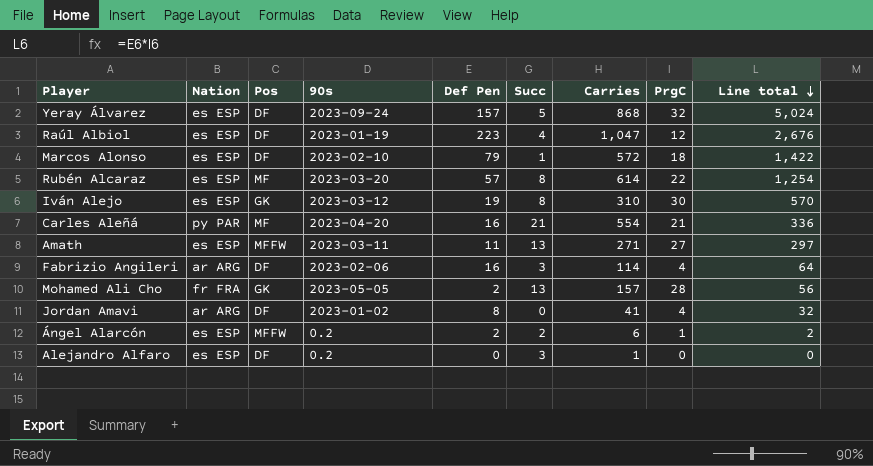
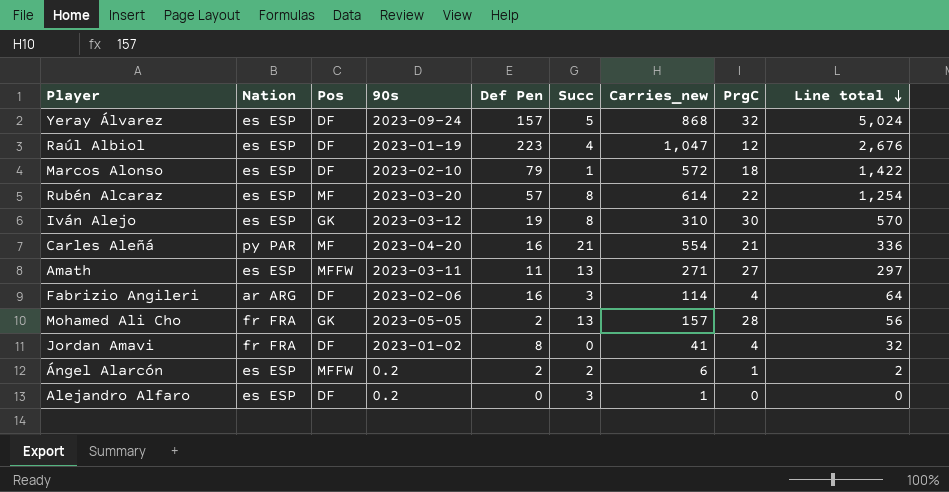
column name: Carries -> Carries_new
Jordan Amavi | Nation: ar ARG -> fr FRA

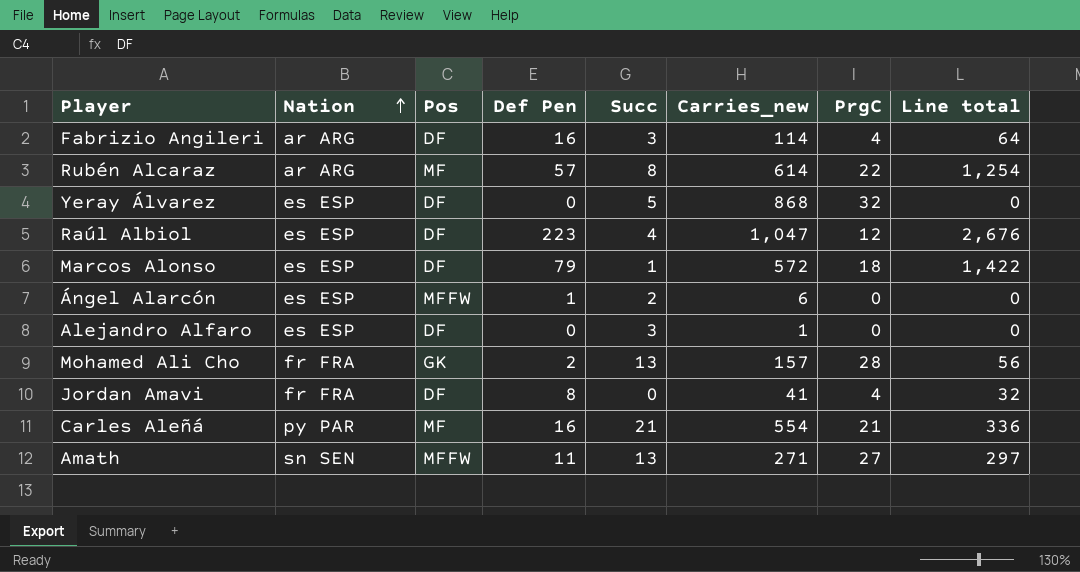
row order: Line total descending -> Nation ascending
column 90s | position: 4 -> none
row Iván Alejo: es ESP | GK | 2023-03-12 | 19 | 8 | 310 | 30 | 570 -> none
Rubén Alcaraz | Nation: es ESP -> ar ARG
Yeray Álvarez | Def Pen: 157 -> 0
Yeray Álvarez | Line total: 5,024 -> 0
Ángel Alarcón | Def Pen: 2 -> 1
Ángel Alarcón | PrgC: 1 -> 0
Ángel Alarcón | Line total: 2 -> 0
Amath | Nation: es ESP -> sn SEN

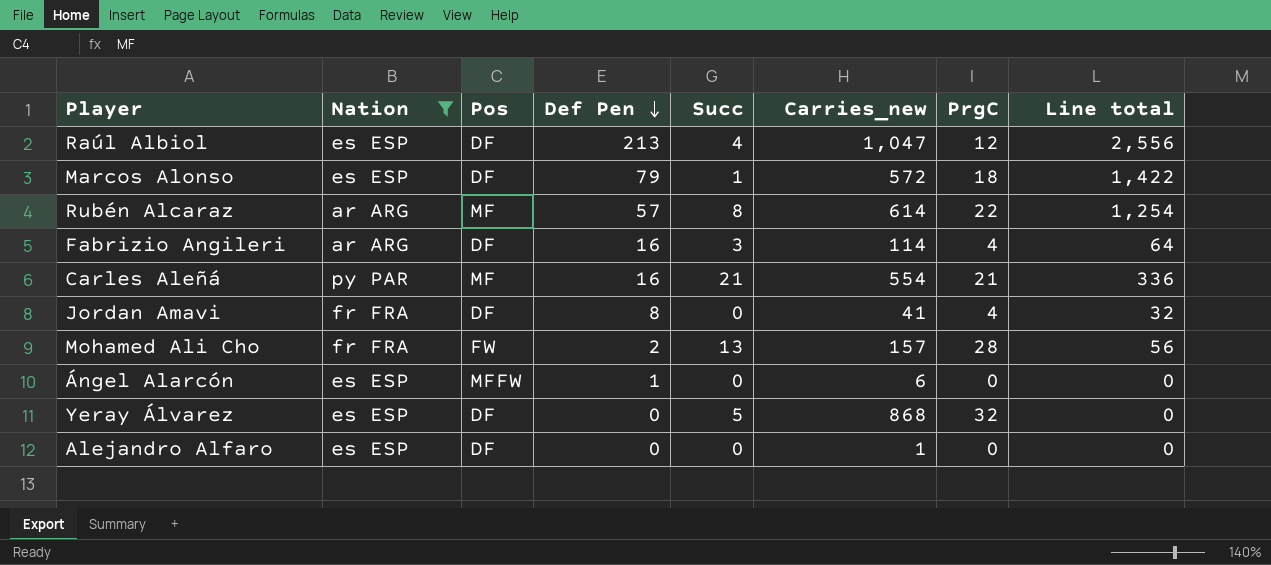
filter: none -> Nation != sn SEN
row order: Nation ascending -> Def Pen descending
Raúl Albiol | Def Pen: 223 -> 213
Raúl Albiol | Line total: 2,676 -> 2,556
Mohamed Ali Cho | Pos: GK -> FW
Ángel Alarcón | Succ: 2 -> 0
Alejandro Alfaro | Succ: 3 -> 0

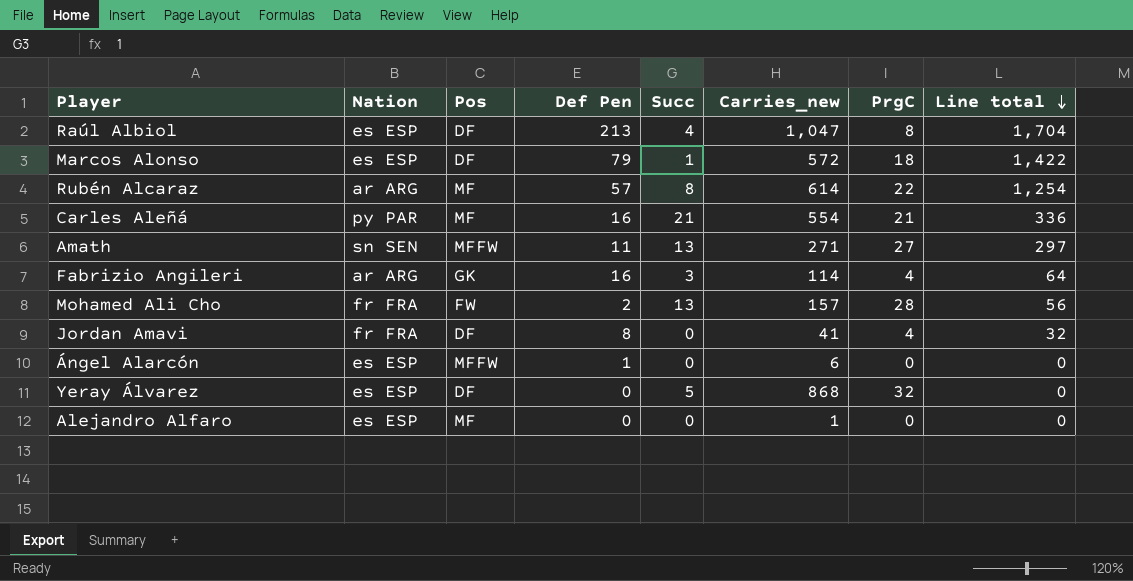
filter: Nation != sn SEN -> none
row order: Def Pen descending -> Line total descending
Raúl Albiol | PrgC: 12 -> 8
Raúl Albiol | Line total: 2,556 -> 1,704
Fabrizio Angileri | Pos: DF -> GK
Alejandro Alfaro | Pos: DF -> MF

